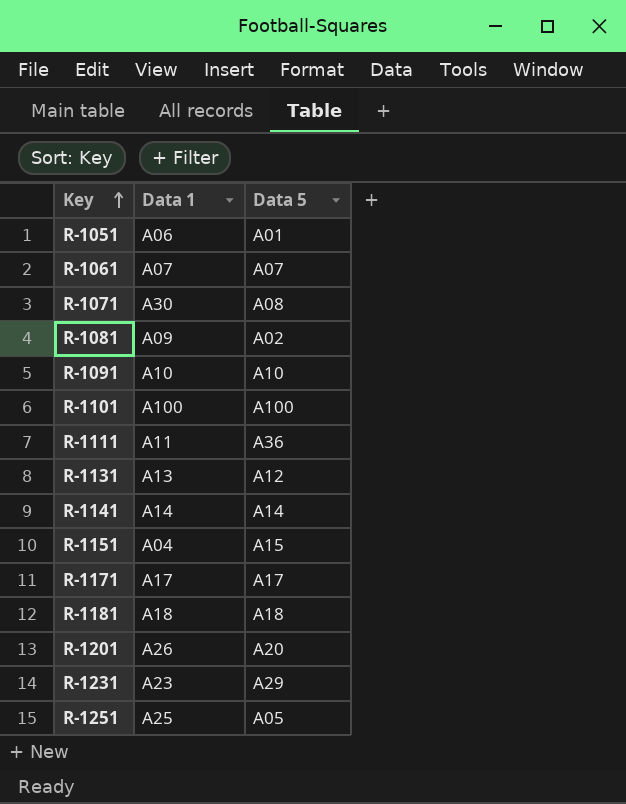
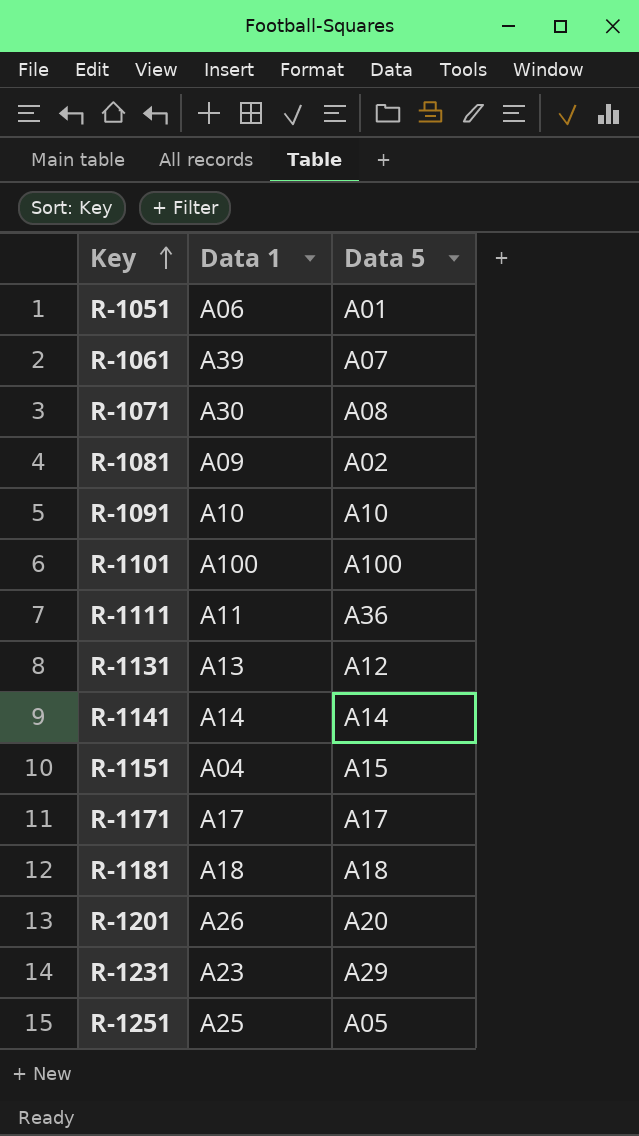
R-1061 | Data 1: A07 -> A39

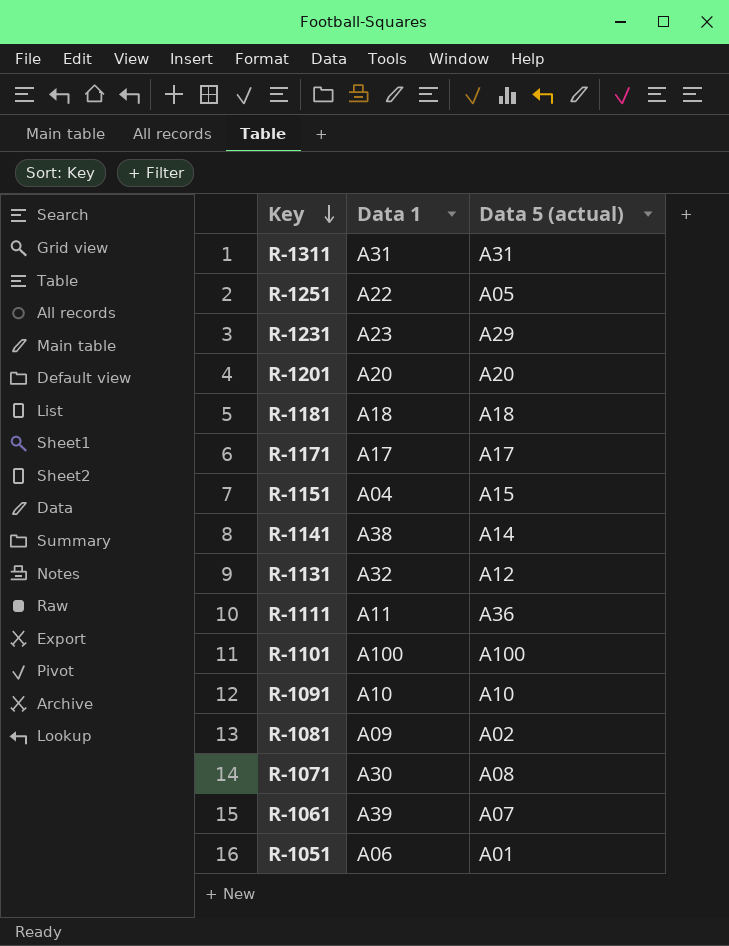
row order: Key ascending -> Key descending
column name: Data 5 -> Data 5 (actual)
row R-1311: none -> A31 | A31
R-1251 | Data 1: A25 -> A22
R-1201 | Data 1: A26 -> A20
R-1141 | Data 1: A14 -> A38
R-1131 | Data 1: A13 -> A32

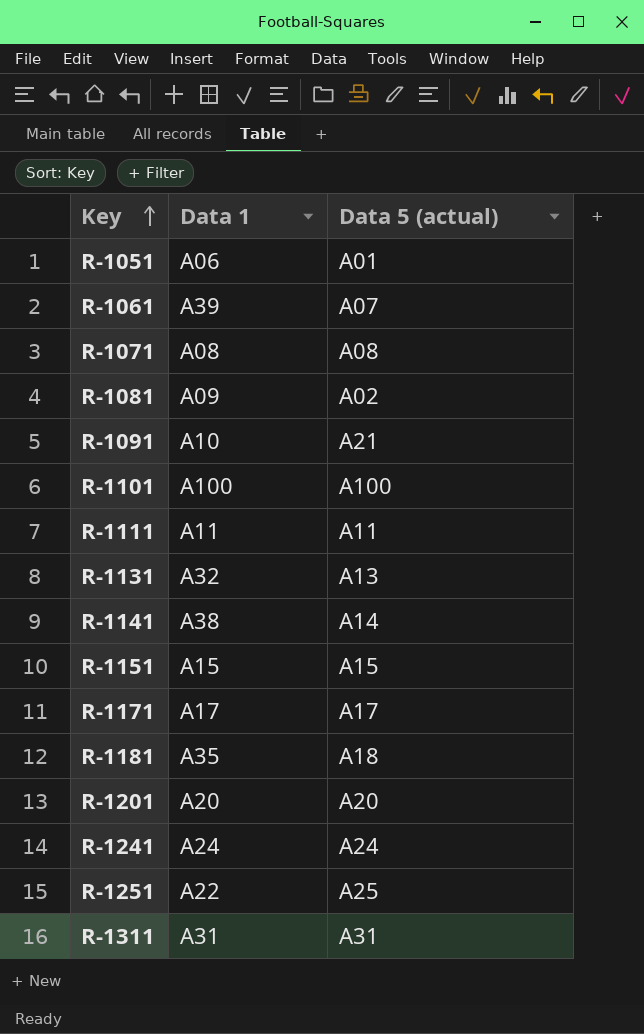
row order: Key descending -> Key ascending
row R-1231: A23 | A29 -> none
R-1071 | Data 1: A30 -> A08
R-1091 | Data 5 (actual): A10 -> A21
R-1111 | Data 5 (actual): A36 -> A11
R-1131 | Data 5 (actual): A12 -> A13
R-1151 | Data 1: A04 -> A15
R-1181 | Data 1: A18 -> A35
row R-1241: none -> A24 | A24
R-1251 | Data 5 (actual): A05 -> A25

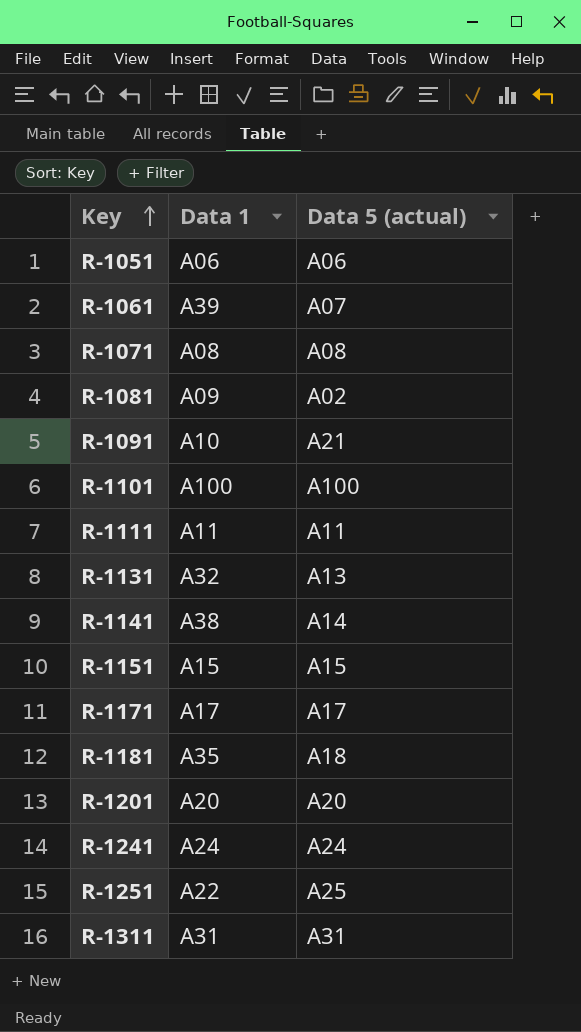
R-1051 | Data 5 (actual): A01 -> A06

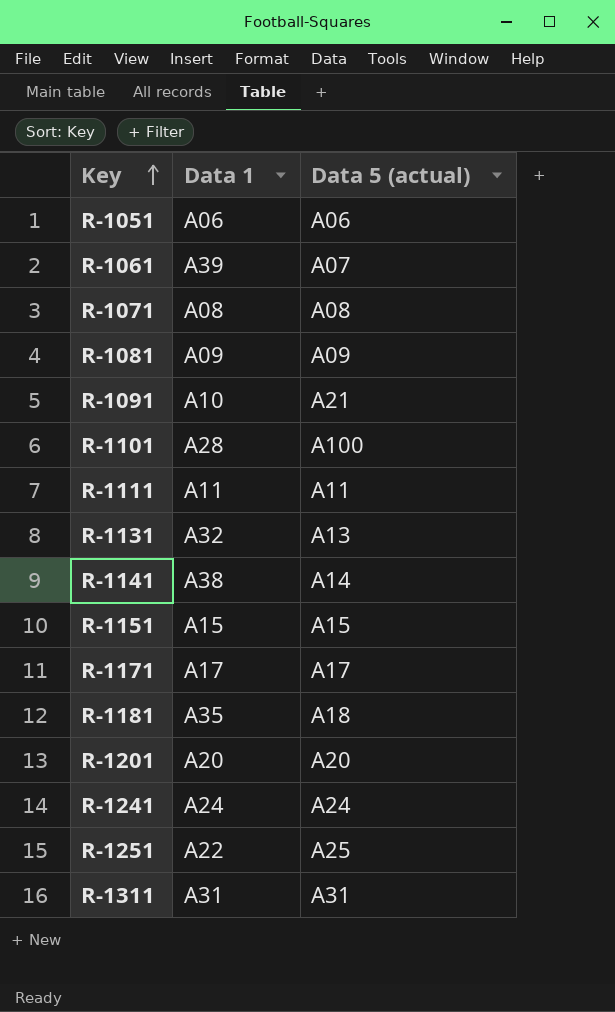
R-1081 | Data 5 (actual): A02 -> A09
R-1101 | Data 1: A100 -> A28

